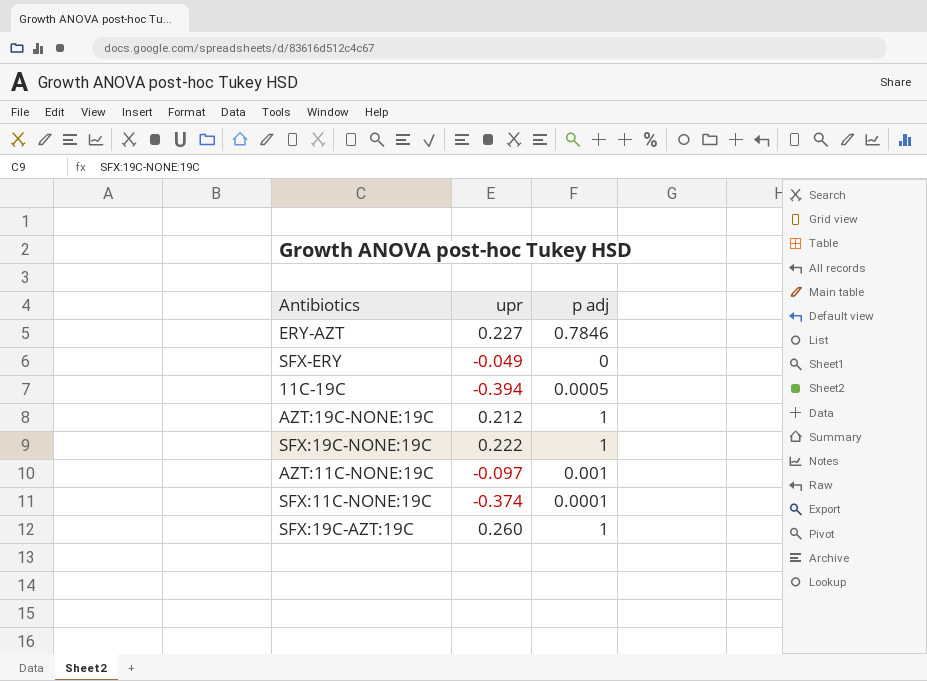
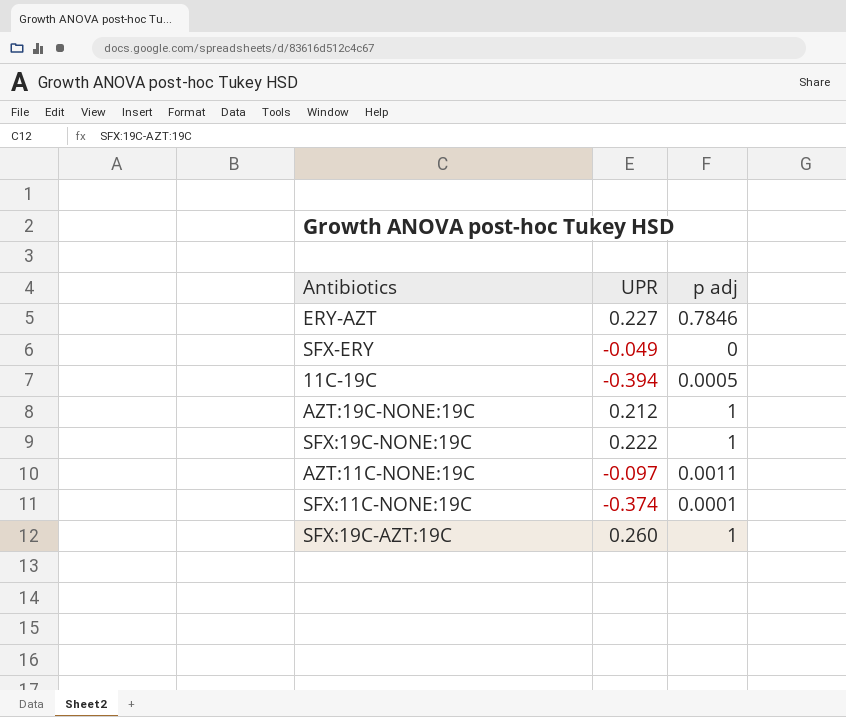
column name: upr -> UPR
AZT:11C-NONE:19C | p adj: 0.001 -> 0.0011

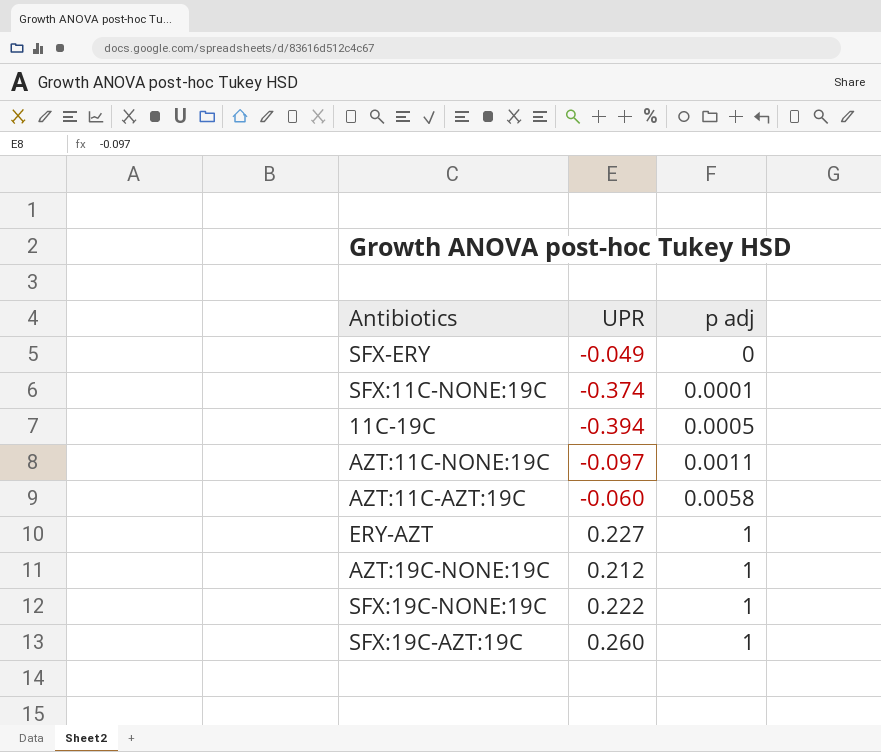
row order: none -> p adj ascending
row AZT:11C-AZT:19C: none -> -0.060 | 0.0058
ERY-AZT | p adj: 0.7846 -> 1

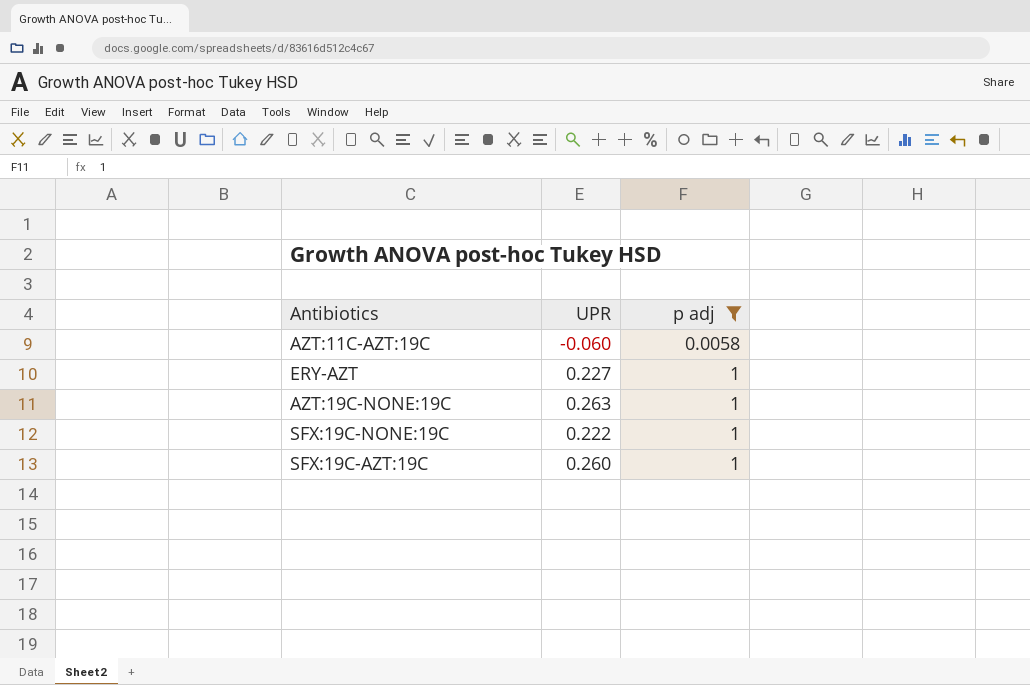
filter: none -> p adj >= 0.0058
AZT:19C-NONE:19C | UPR: 0.212 -> 0.263

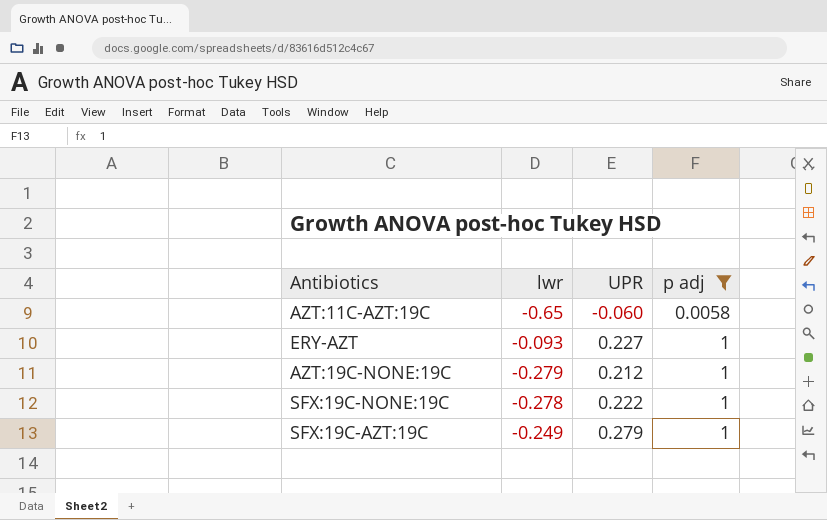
column lwr | position: none -> 2
AZT:19C-NONE:19C | UPR: 0.263 -> 0.212
SFX:19C-AZT:19C | UPR: 0.260 -> 0.279

